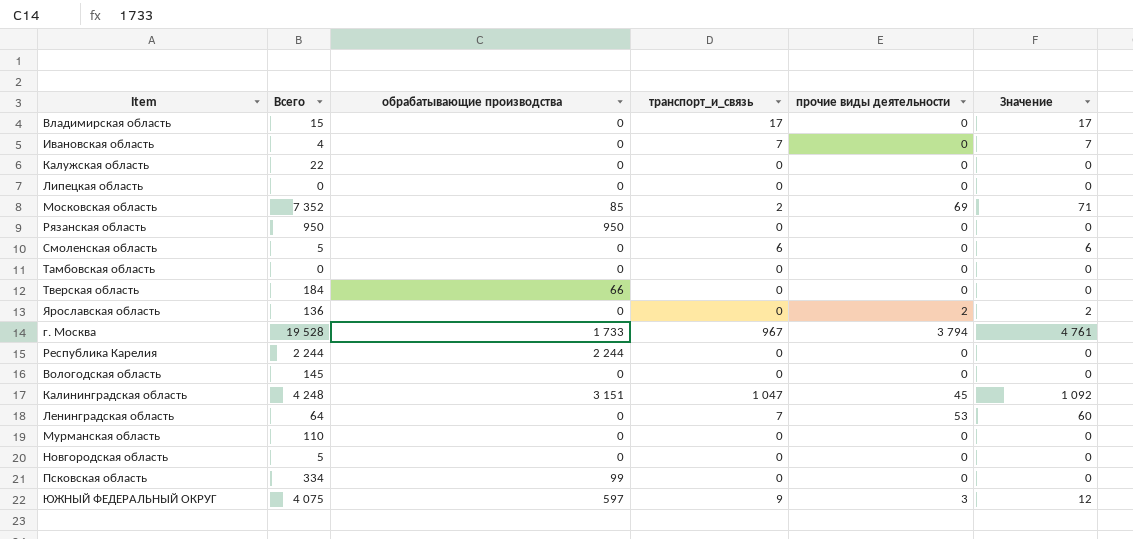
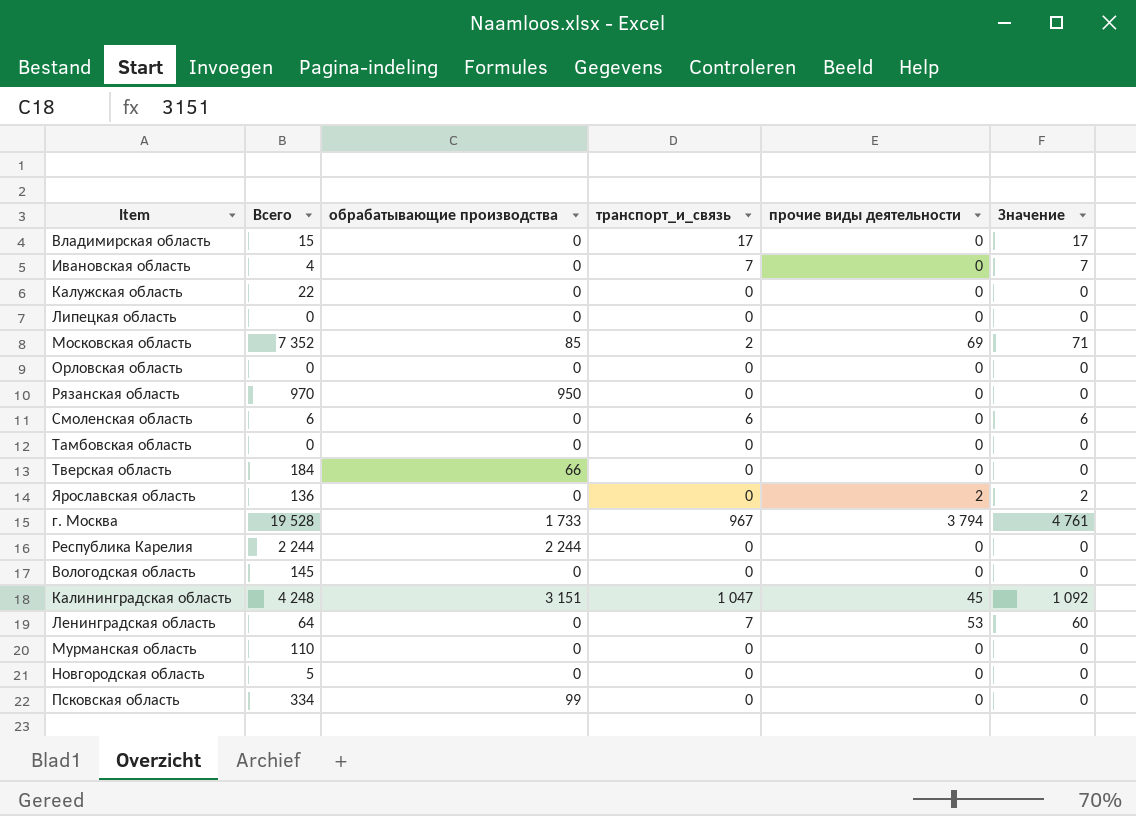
row ЮЖНЫЙ ФЕДЕРАЛЬНЫЙ ОКРУГ: 4 075 | 597 | 9 | 3 | 12 -> none
row Орловская область: none -> 0 | 0 | 0 | 0 | 0
Рязанская область | Всего: 950 -> 970
Смоленская область | Всего: 5 -> 6

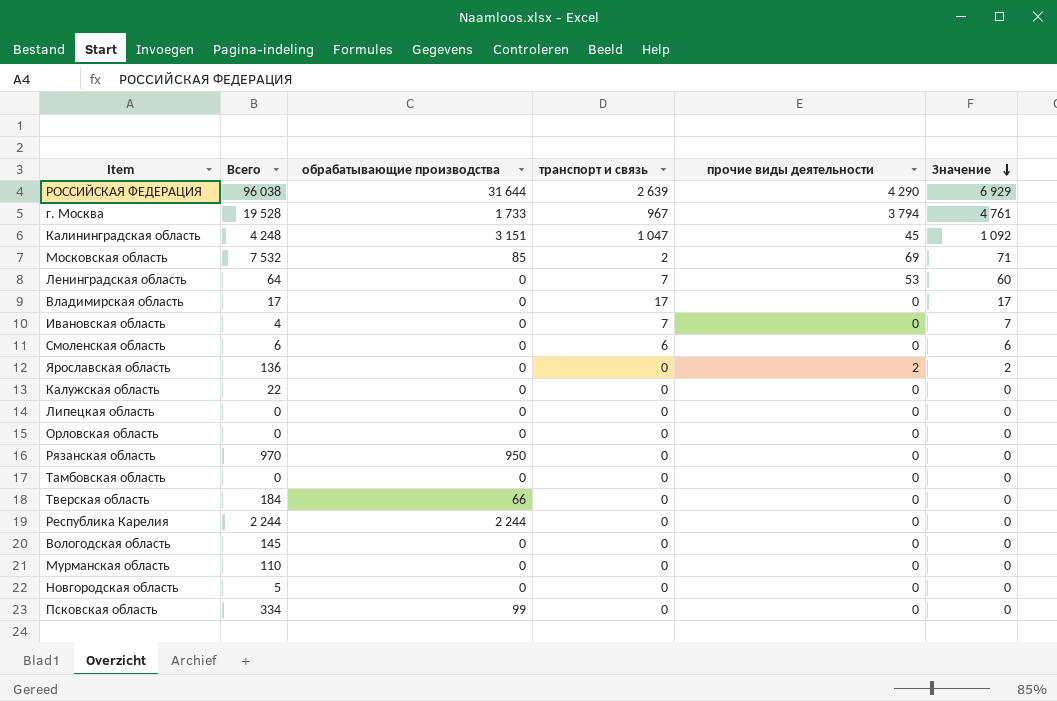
row order: none -> Значение descending
column name: транспорт_и_связь -> транспорт и связь
row РОССИЙСКАЯ ФЕДЕРАЦИЯ: none -> 96 038 | 31 644 | 2 639 | 4 290 | 6 929
Московская область | Всего: 7 352 -> 7 532
Владимирская область | Всего: 15 -> 17

